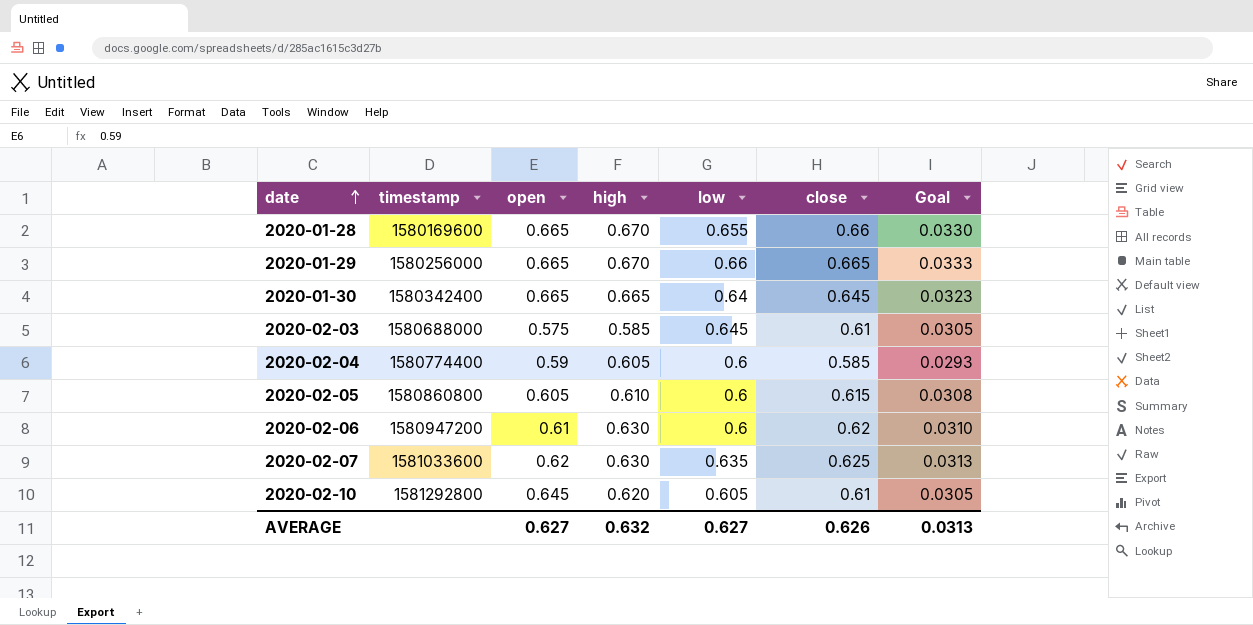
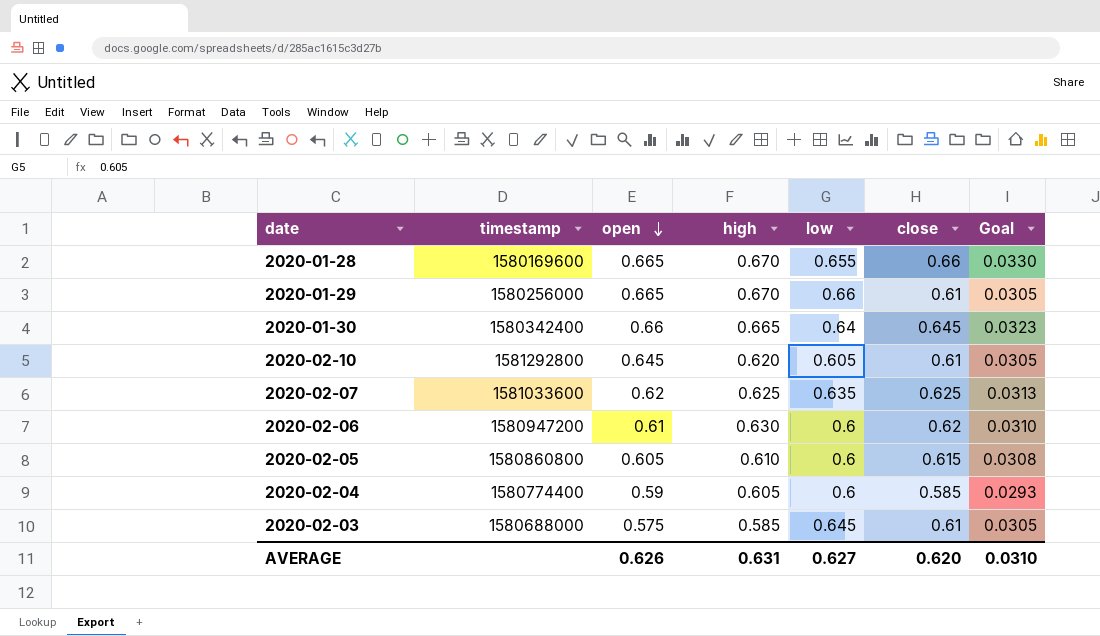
row order: date ascending -> open descending
2020-01-29 | close: 0.665 -> 0.61
2020-01-29 | Goal: 0.0333 -> 0.0305
2020-01-30 | open: 0.665 -> 0.66
2020-02-07 | high: 0.630 -> 0.625
AVERAGE | open: 0.627 -> 0.626
AVERAGE | high: 0.632 -> 0.631
AVERAGE | close: 0.626 -> 0.620
AVERAGE | Goal: 0.0313 -> 0.0310

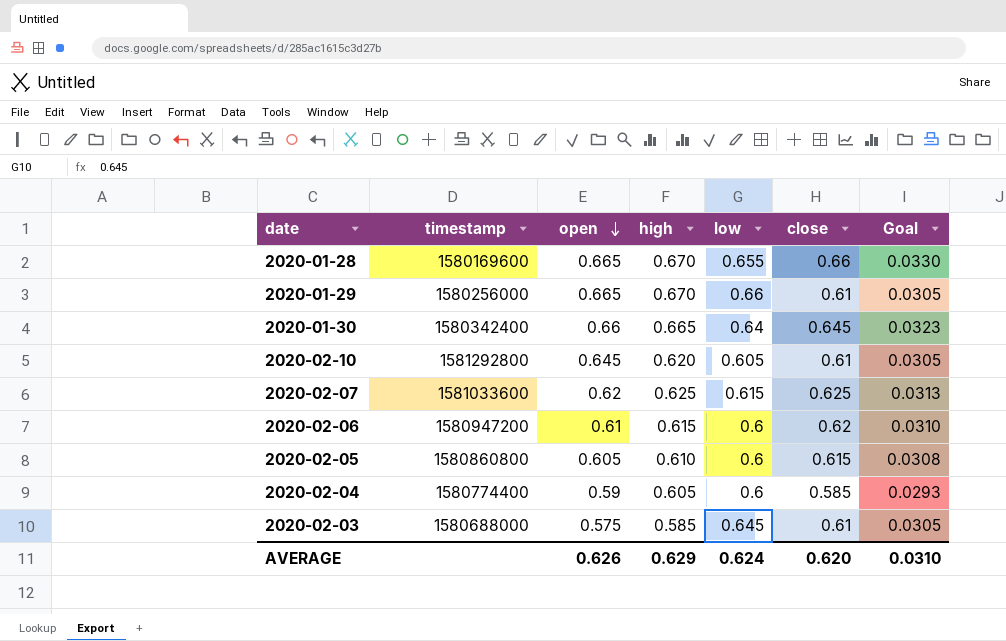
2020-02-07 | low: 0.635 -> 0.615
2020-02-06 | high: 0.630 -> 0.615
AVERAGE | high: 0.631 -> 0.629
AVERAGE | low: 0.627 -> 0.624

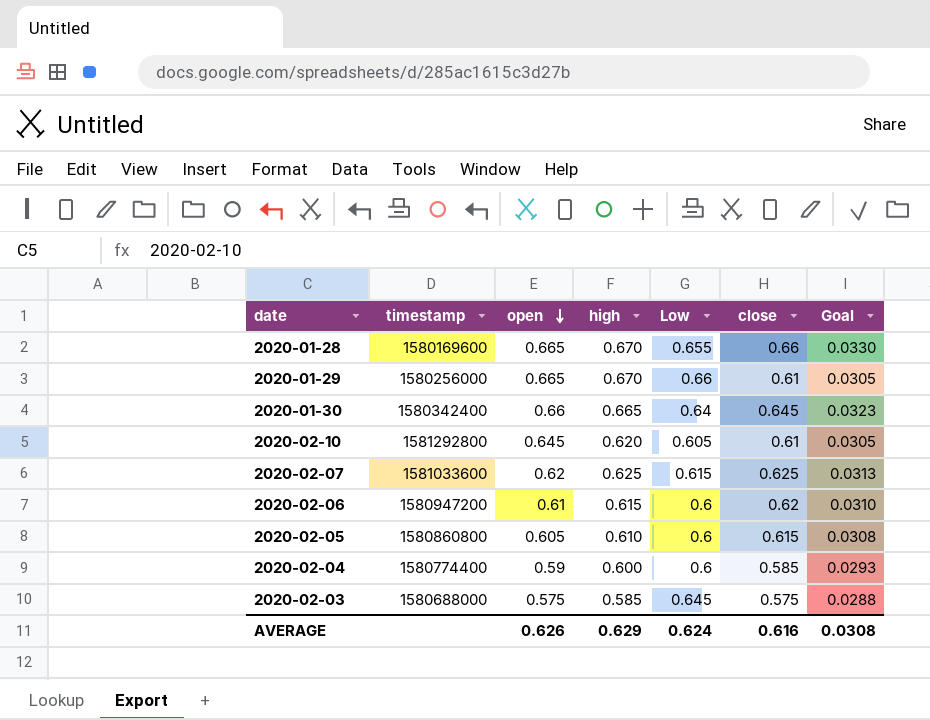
column name: low -> Low
2020-02-04 | high: 0.605 -> 0.600
2020-02-03 | close: 0.61 -> 0.575
2020-02-03 | Goal: 0.0305 -> 0.0288
AVERAGE | close: 0.620 -> 0.616
AVERAGE | Goal: 0.0310 -> 0.0308

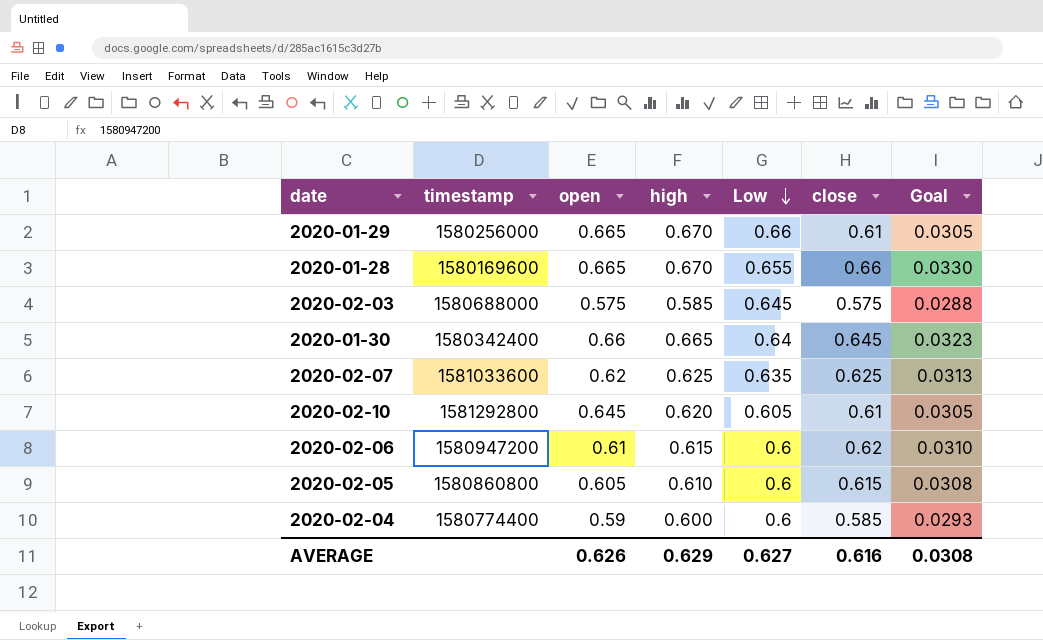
row order: open descending -> Low descending
2020-02-07 | Low: 0.615 -> 0.635
AVERAGE | Low: 0.624 -> 0.627

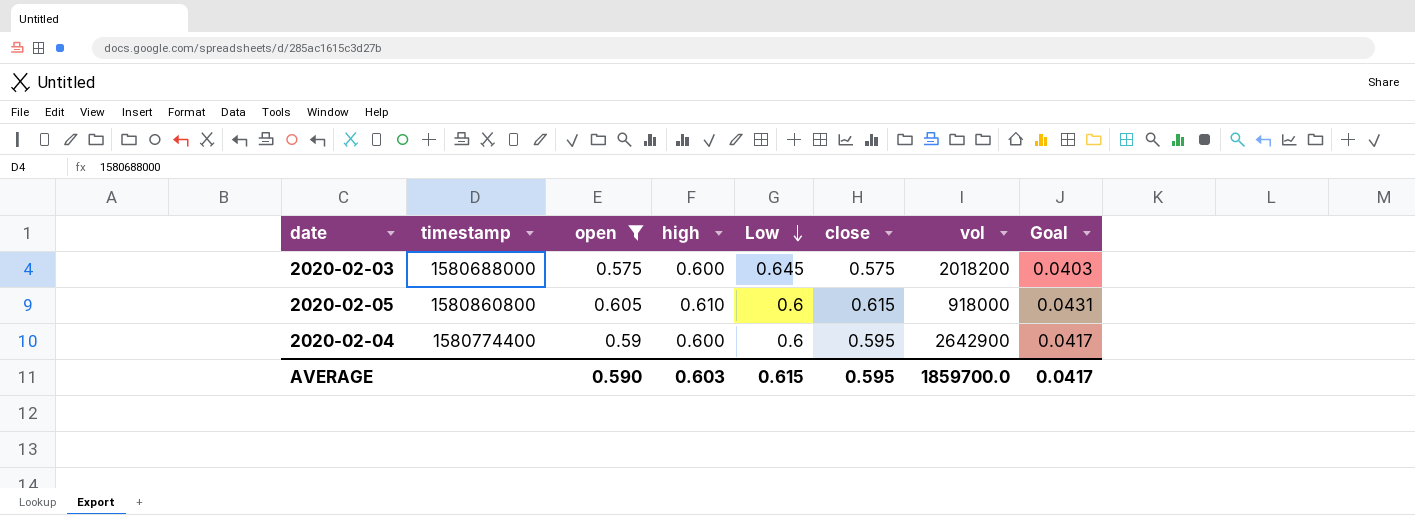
filter: none -> open <= 0.605
column vol | position: none -> 7
column Goal | formula: [close] * 0.05 -> [close] * 0.07
2020-02-03 | high: 0.585 -> 0.600
2020-02-04 | close: 0.585 -> 0.595
AVERAGE | open: 0.626 -> 0.590
AVERAGE | high: 0.629 -> 0.603
AVERAGE | Low: 0.627 -> 0.615
AVERAGE | close: 0.616 -> 0.595
AVERAGE | Goal: 0.0308 -> 0.0417

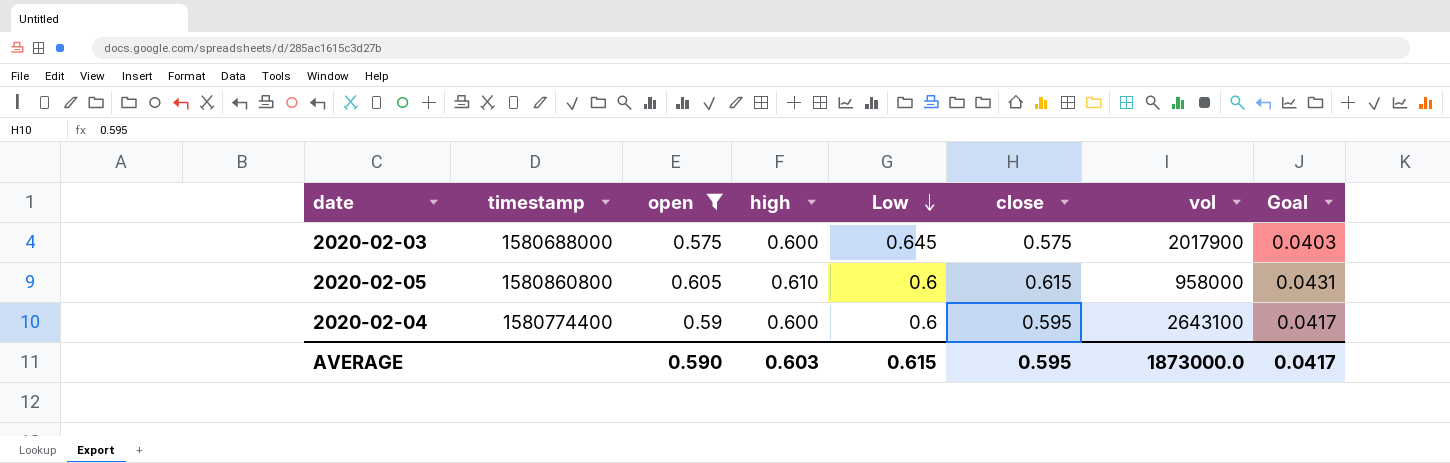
2020-02-03 | vol: 2018200 -> 2017900
2020-02-05 | vol: 918000 -> 958000
2020-02-04 | vol: 2642900 -> 2643100
AVERAGE | vol: 1859700.0 -> 1873000.0

